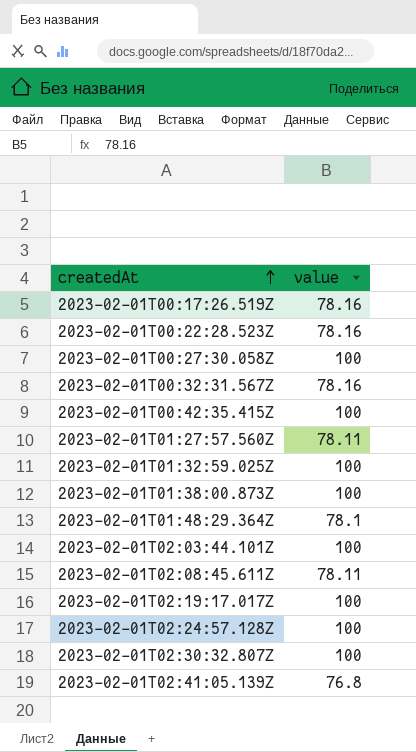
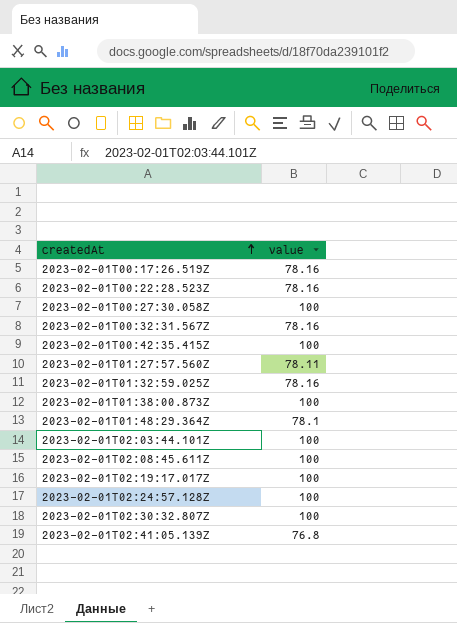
2023-02-01T01:32:59.025Z | value: 100 -> 78.16
2023-02-01T02:08:45.611Z | value: 78.11 -> 100

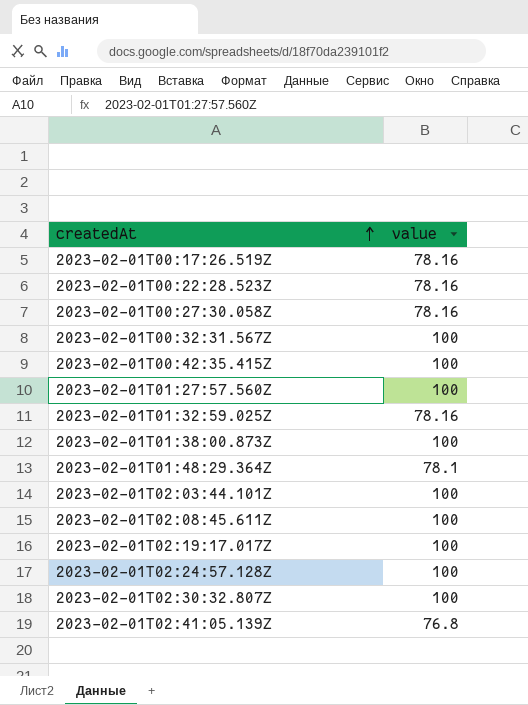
2023-02-01T00:27:30.058Z | value: 100 -> 78.16
2023-02-01T00:32:31.567Z | value: 78.16 -> 100
2023-02-01T01:27:57.560Z | value: 78.11 -> 100

